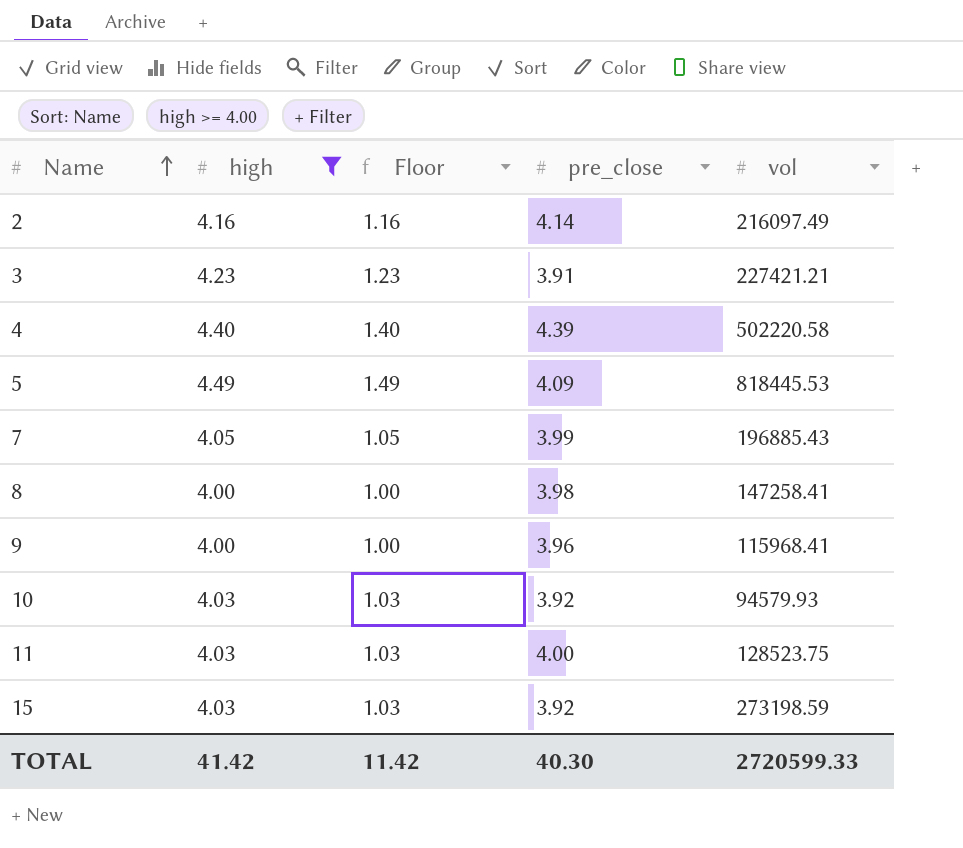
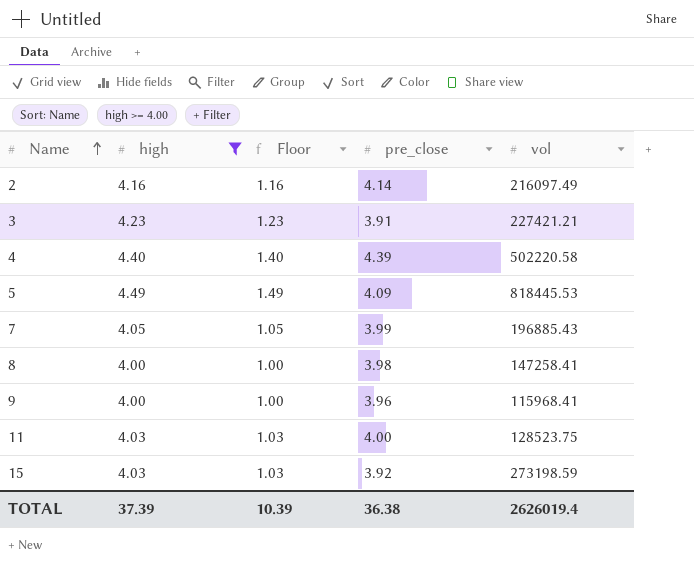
row 10: 4.03 | 1.03 | 3.92 | 94579.93 -> none
TOTAL | high: 41.42 -> 37.39
TOTAL | Floor: 11.42 -> 10.39
TOTAL | pre_close: 40.30 -> 36.38
TOTAL | vol: 2720599.33 -> 2626019.4

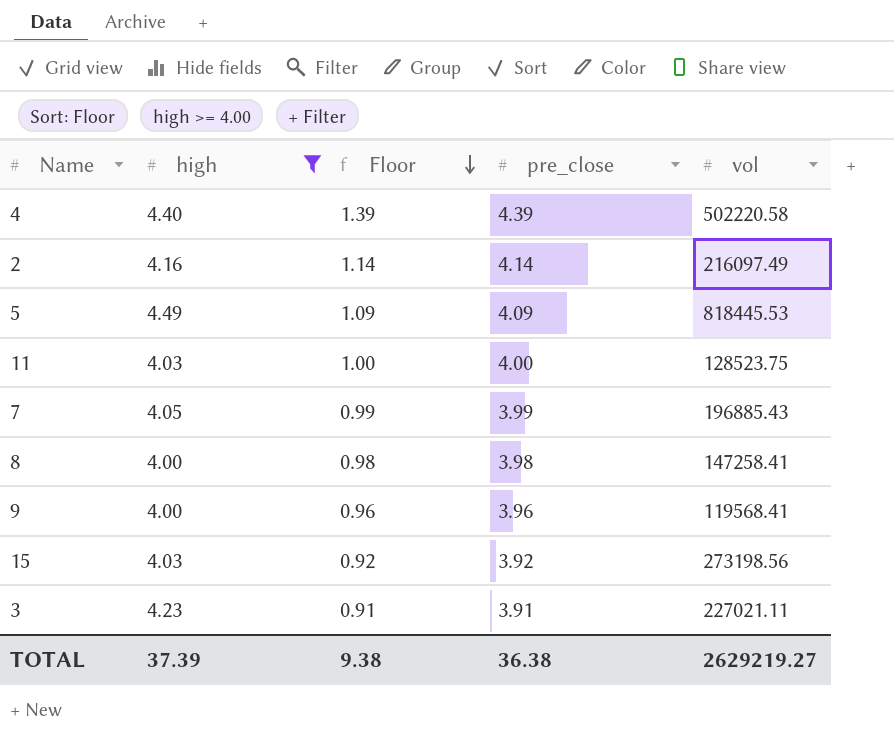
row order: Name ascending -> Floor descending
column Floor | formula: [high] - 3 -> [pre_close] - 3
9 | vol: 115968.41 -> 119568.41
15 | vol: 273198.59 -> 273198.56
3 | vol: 227421.21 -> 227021.11
TOTAL | Floor: 10.39 -> 9.38
TOTAL | vol: 2626019.4 -> 2629219.27

